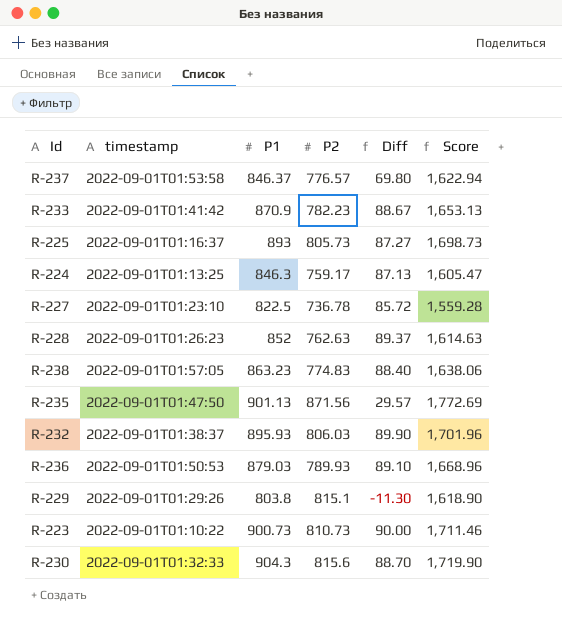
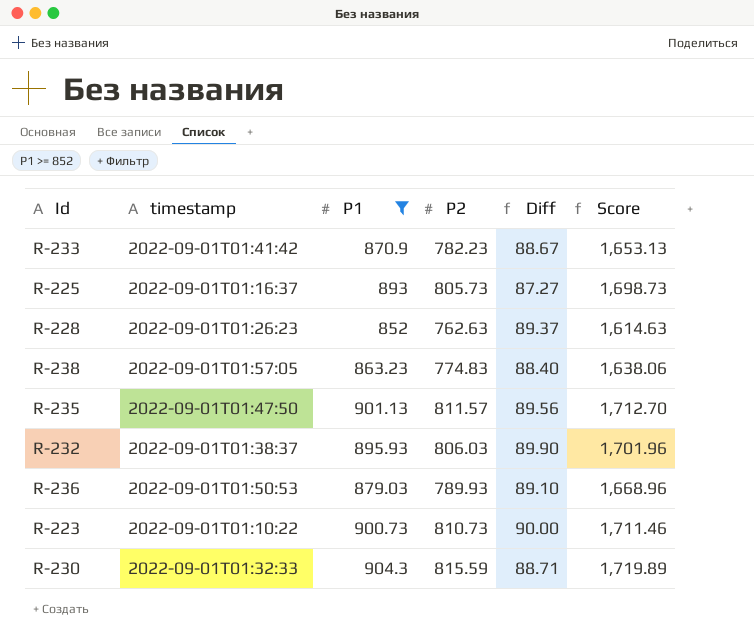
filter: none -> P1 >= 852
R-235 | P2: 871.56 -> 811.57
R-235 | Diff: 29.57 -> 89.56
R-235 | Score: 1,772.69 -> 1,712.70
R-230 | P2: 815.6 -> 815.59
R-230 | Diff: 88.70 -> 88.71
R-230 | Score: 1,719.90 -> 1,719.89

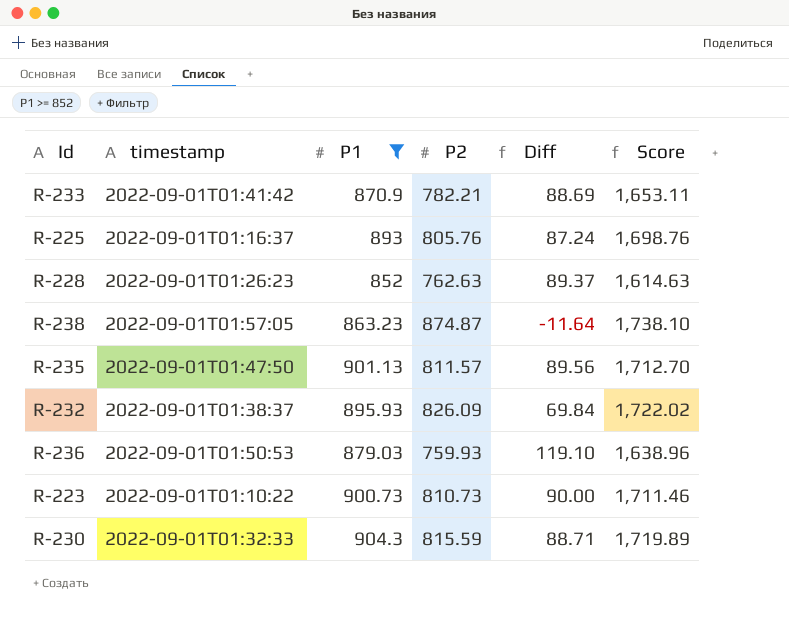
R-233 | P2: 782.23 -> 782.21
R-233 | Diff: 88.67 -> 88.69
R-233 | Score: 1,653.13 -> 1,653.11
R-225 | P2: 805.73 -> 805.76
R-225 | Diff: 87.27 -> 87.24
R-225 | Score: 1,698.73 -> 1,698.76
R-238 | P2: 774.83 -> 874.87
R-238 | Diff: 88.40 -> -11.64
R-238 | Score: 1,638.06 -> 1,738.10
R-232 | P2: 806.03 -> 826.09
R-232 | Diff: 89.90 -> 69.84
R-232 | Score: 1,701.96 -> 1,722.02
R-236 | P2: 789.93 -> 759.93
R-236 | Diff: 89.10 -> 119.10
R-236 | Score: 1,668.96 -> 1,638.96

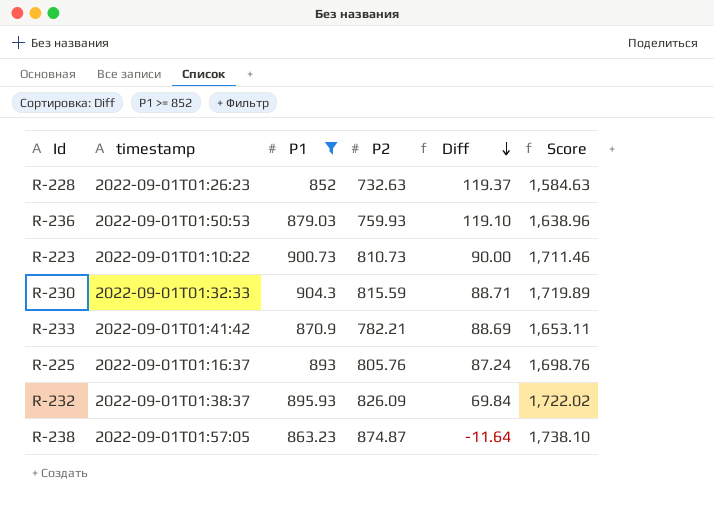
row order: none -> Diff descending
row R-235: 2022-09-01T01:47:50 | 901.13 | 811.57 | 89.56 | 1,712.70 -> none
R-228 | P2: 762.63 -> 732.63
R-228 | Diff: 89.37 -> 119.37
R-228 | Score: 1,614.63 -> 1,584.63

